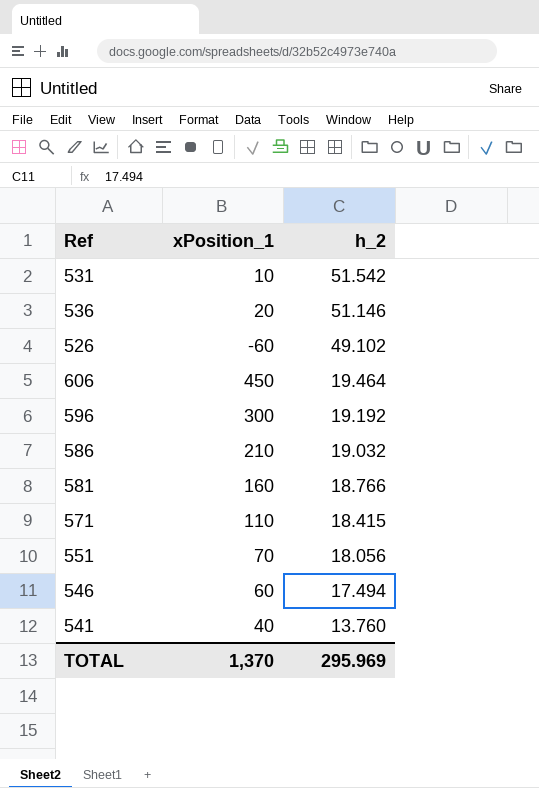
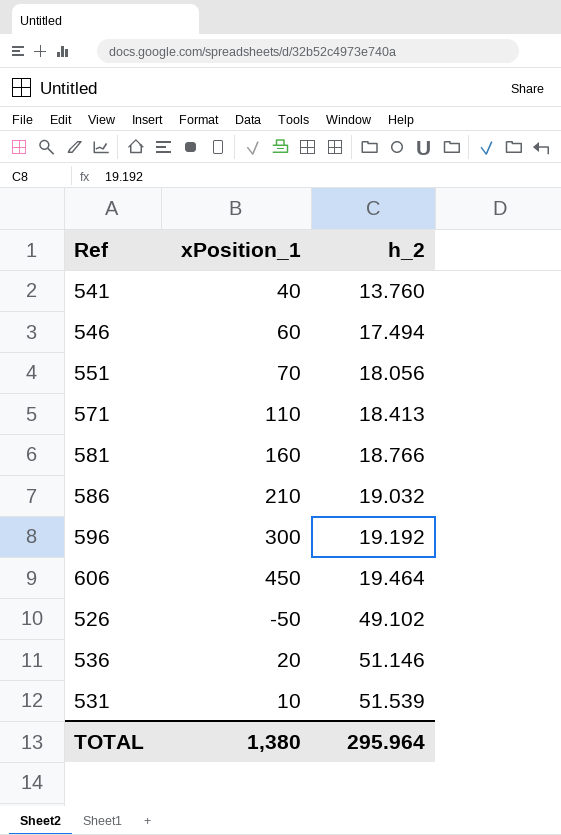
row order: h_2 descending -> h_2 ascending
571 | h_2: 18.415 -> 18.413
526 | xPosition_1: -60 -> -50
531 | h_2: 51.542 -> 51.539
TOTAL | xPosition_1: 1,370 -> 1,380
TOTAL | h_2: 295.969 -> 295.964

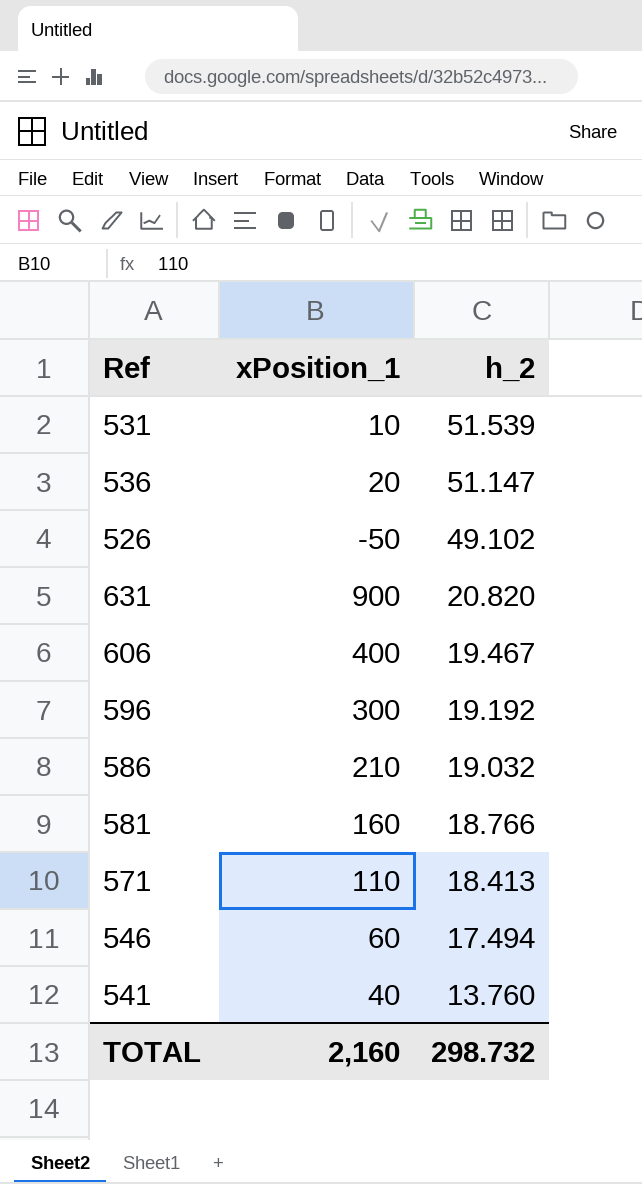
row order: h_2 ascending -> h_2 descending
row 551: 70 | 18.056 -> none
536 | h_2: 51.146 -> 51.147
row 631: none -> 900 | 20.820
606 | xPosition_1: 450 -> 400
606 | h_2: 19.464 -> 19.467
TOTAL | xPosition_1: 1,380 -> 2,160
TOTAL | h_2: 295.964 -> 298.732

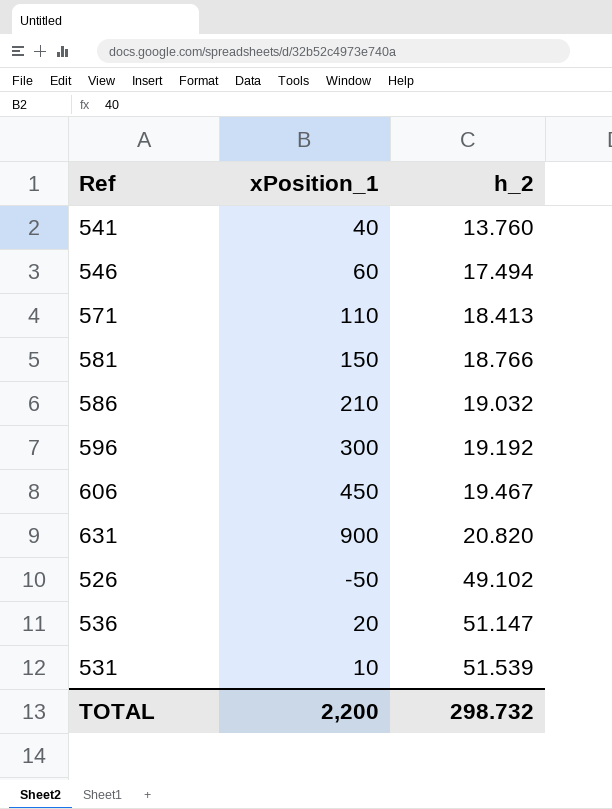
row order: h_2 descending -> h_2 ascending
581 | xPosition_1: 160 -> 150
606 | xPosition_1: 400 -> 450
TOTAL | xPosition_1: 2,160 -> 2,200

